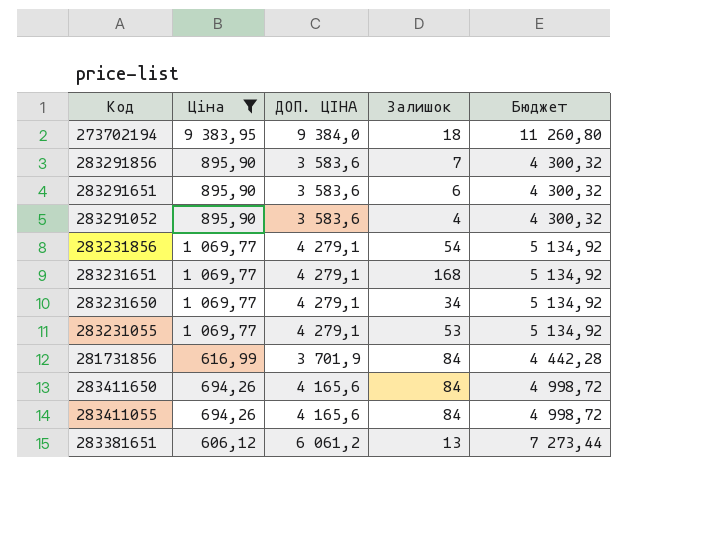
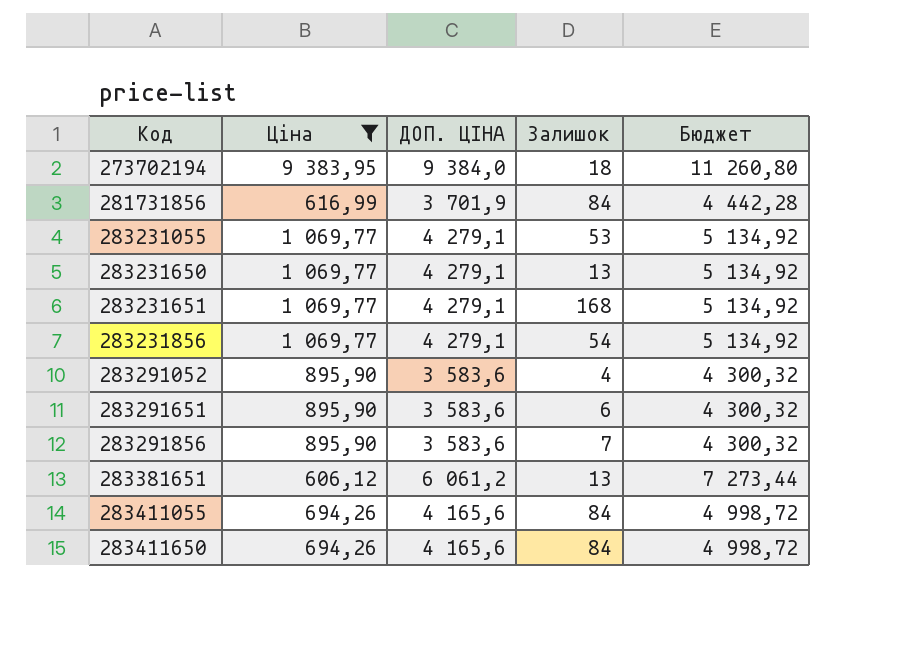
row order: none -> Код ascending
283231650 | Залишок: 34 -> 13

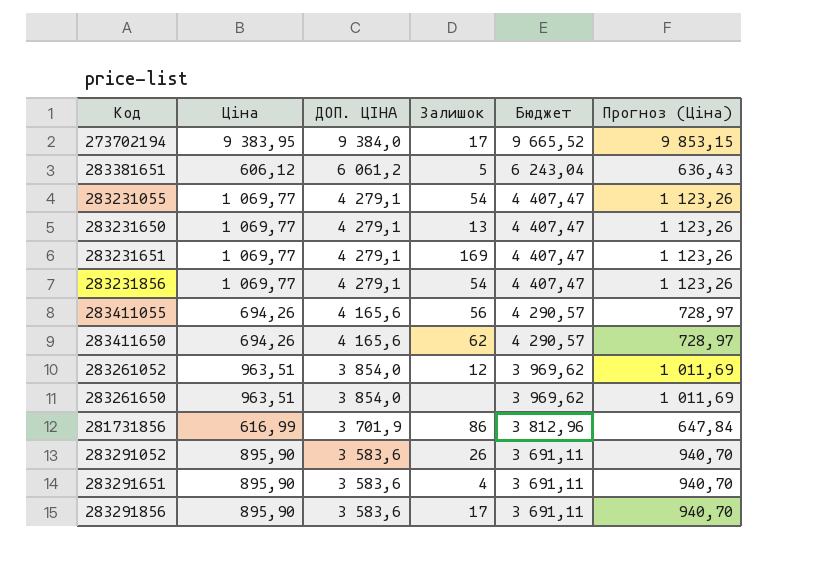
filter: Ціна != 963,51 -> none
row order: Код ascending -> ДОП. ЦІНА descending
column Бюджет | formula: [ДОП. ЦІНА] * 1,2 -> [ДОП. ЦІНА] * 1,03
column Прогноз (Ціна) | formula: none -> [Ціна] * 1,05
273702194 | Залишок: 18 -> 17
283381651 | Залишок: 13 -> 5
283231055 | Залишок: 53 -> 54
283231651 | Залишок: 168 -> 169
283411055 | Залишок: 84 -> 56
283411650 | Залишок: 84 -> 62
281731856 | Залишок: 84 -> 86
283291052 | Залишок: 4 -> 26
283291651 | Залишок: 6 -> 4
283291856 | Залишок: 7 -> 17

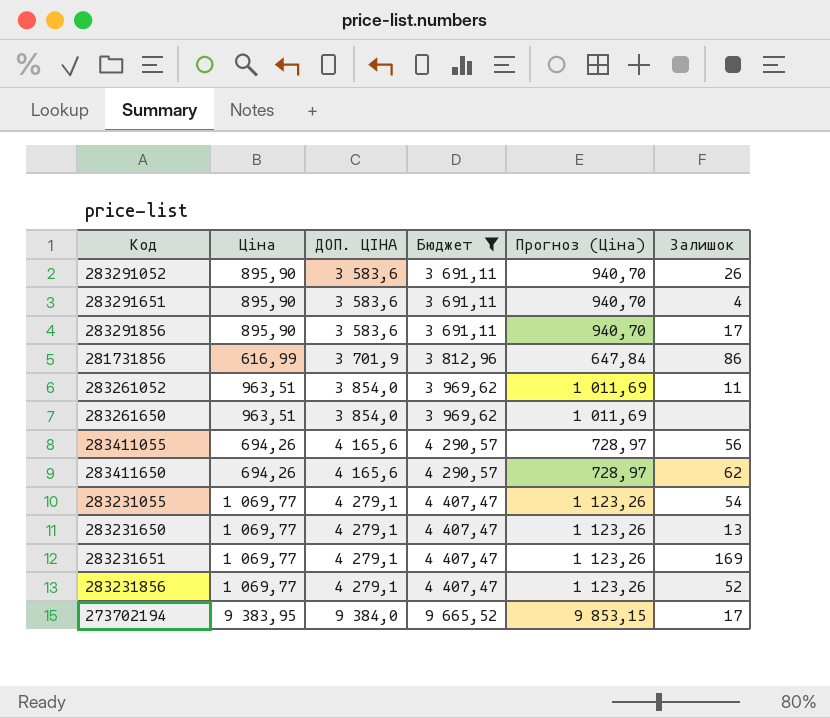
filter: none -> Бюджет != 6 243,04
row order: ДОП. ЦІНА descending -> ДОП. ЦІНА ascending
column Залишок | position: 4 -> 6
283261052 | Залишок: 12 -> 11
283231856 | Залишок: 54 -> 52

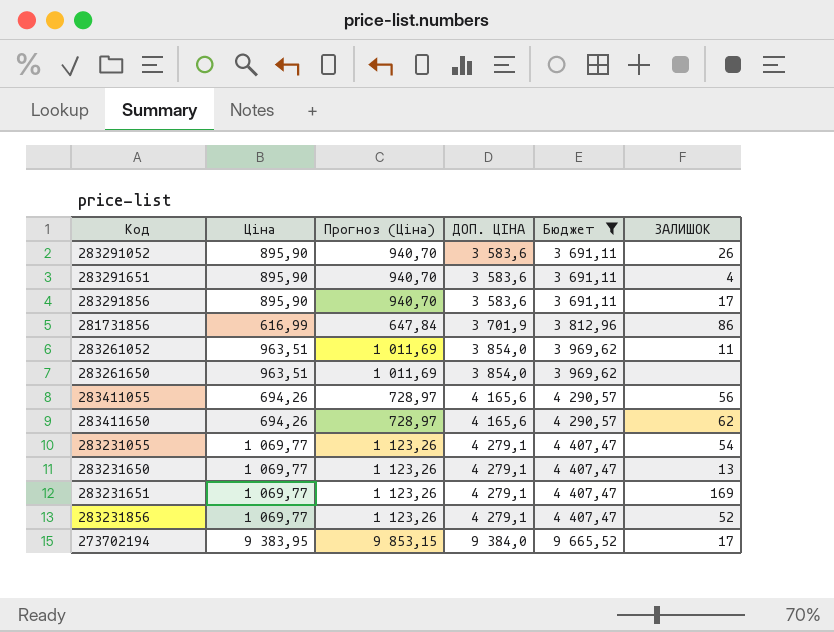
column Прогноз (Ціна) | position: 5 -> 3
column name: Залишок -> ЗАЛИШОК

